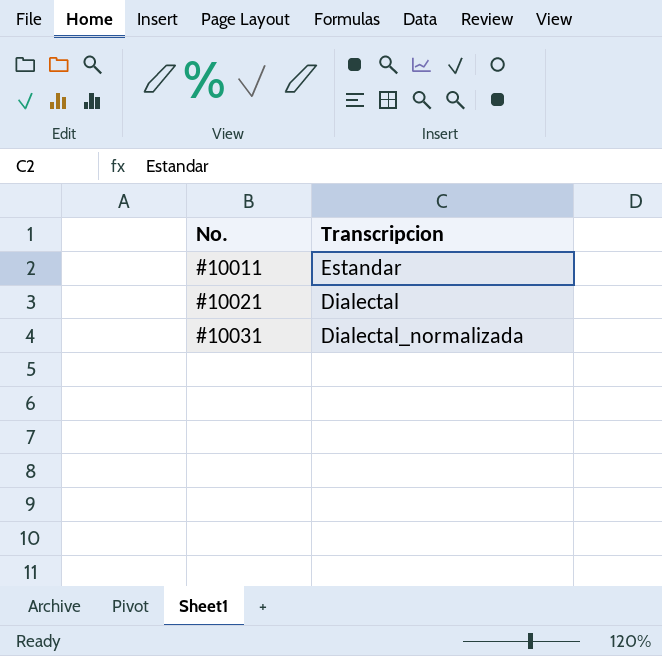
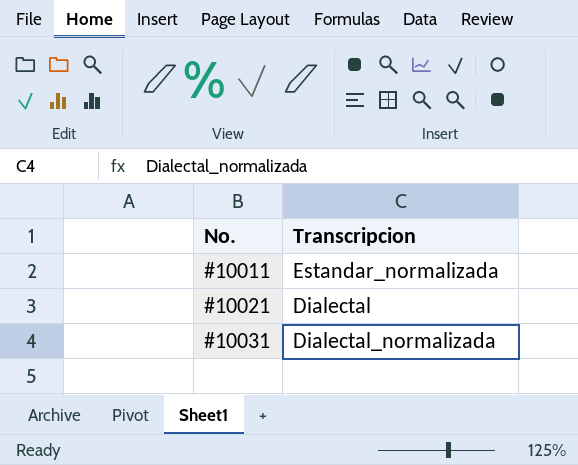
#10011 | Transcripcion: Estandar -> Estandar_normalizada

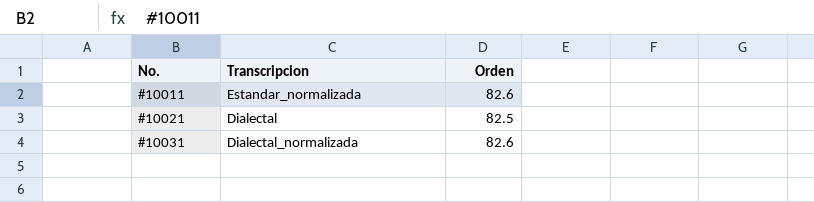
column Orden | position: none -> 3

